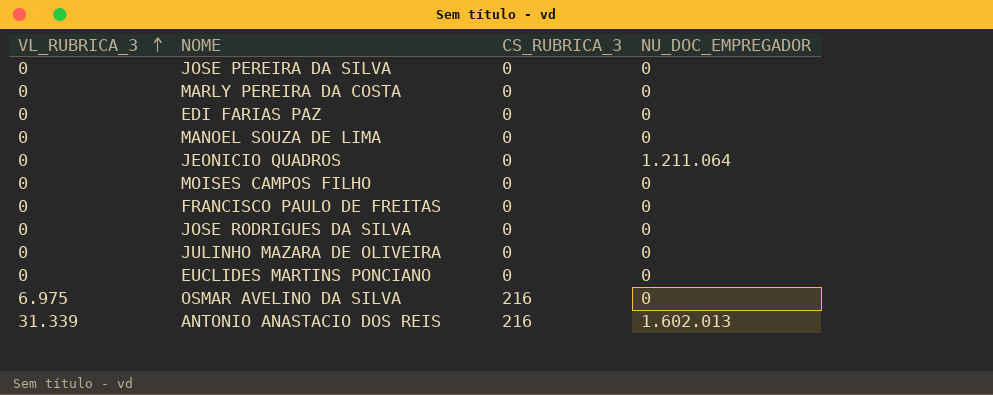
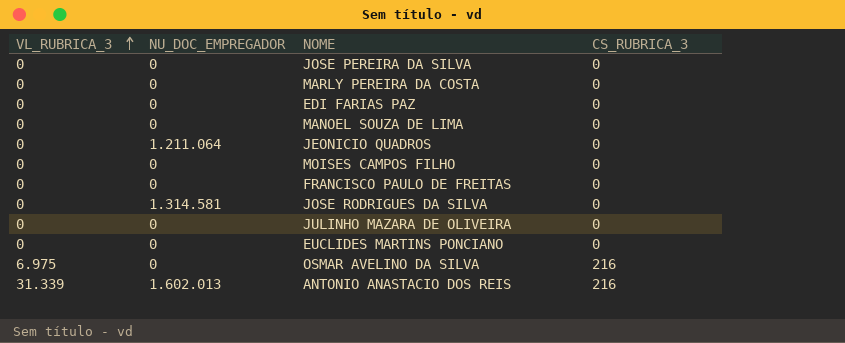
column NU_DOC_EMPREGADOR | position: 4 -> 2
JOSE RODRIGUES DA SILVA | NU_DOC_EMPREGADOR: 0 -> 1.314.581

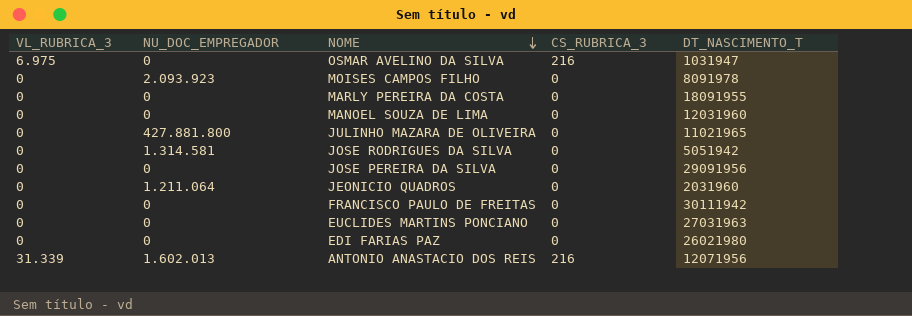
row order: VL_RUBRICA_3 ascending -> NOME descending
column DT_NASCIMENTO_T | position: none -> 5
MOISES CAMPOS FILHO | NU_DOC_EMPREGADOR: 0 -> 2.093.923
JULINHO MAZARA DE OLIVEIRA | NU_DOC_EMPREGADOR: 0 -> 427.881.800

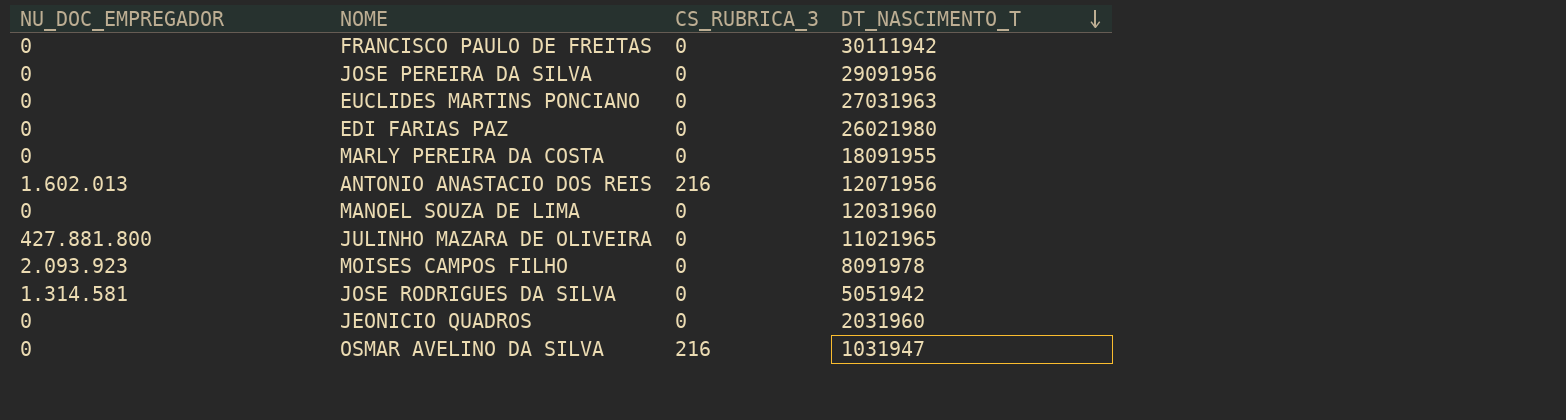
row order: NOME descending -> DT_NASCIMENTO_T descending
column VL_RUBRICA_3 | position: 1 -> none
JEONICIO QUADROS | NU_DOC_EMPREGADOR: 1.211.064 -> 0

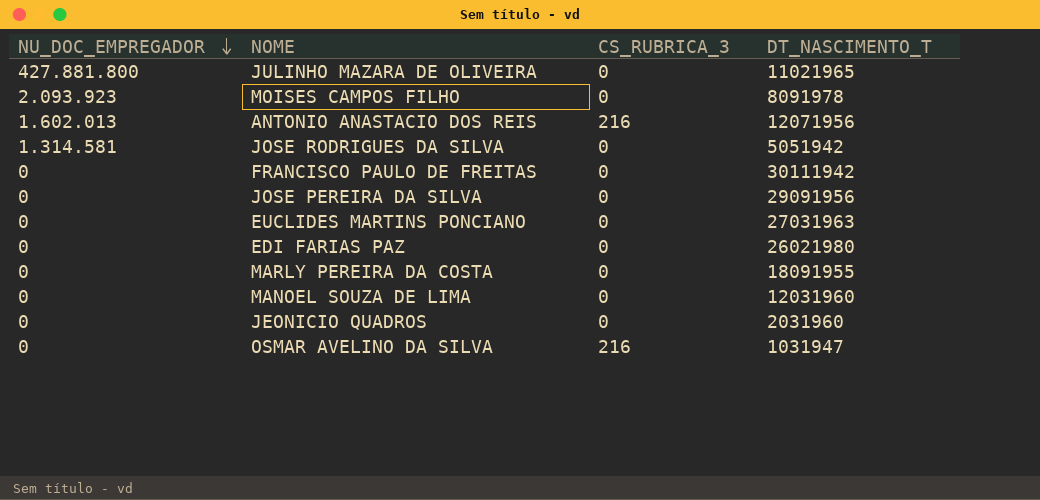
row order: DT_NASCIMENTO_T descending -> NU_DOC_EMPREGADOR descending

